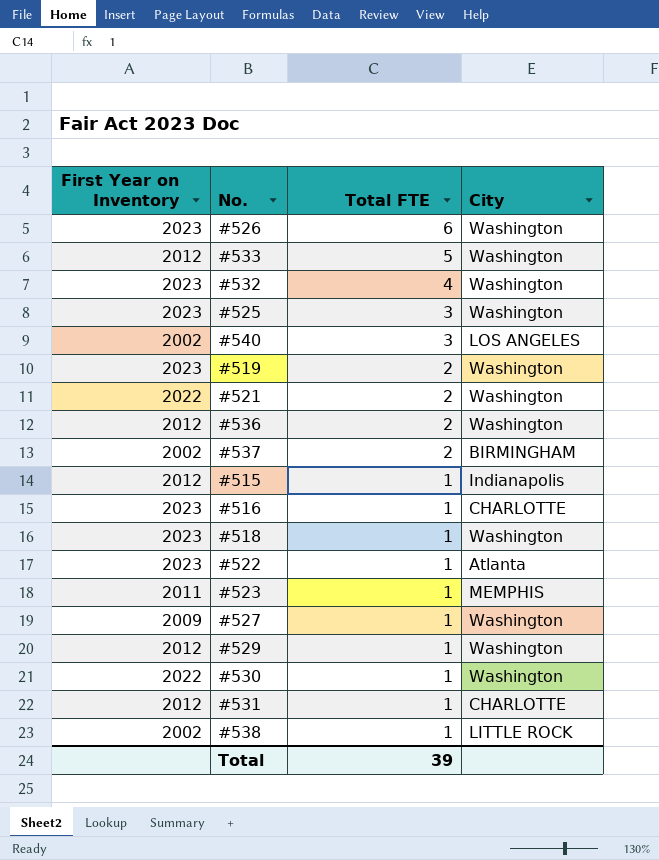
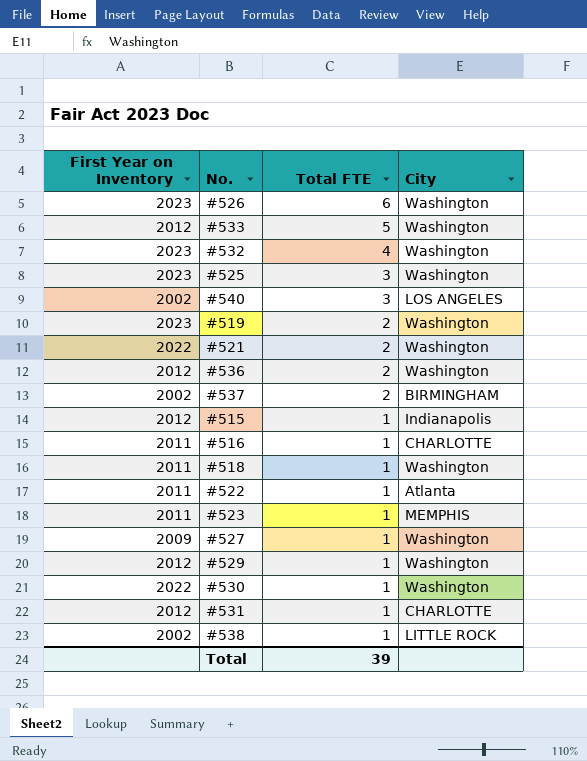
#516 | First Year on Inventory: 2023 -> 2011
#518 | First Year on Inventory: 2023 -> 2011
#522 | First Year on Inventory: 2023 -> 2011

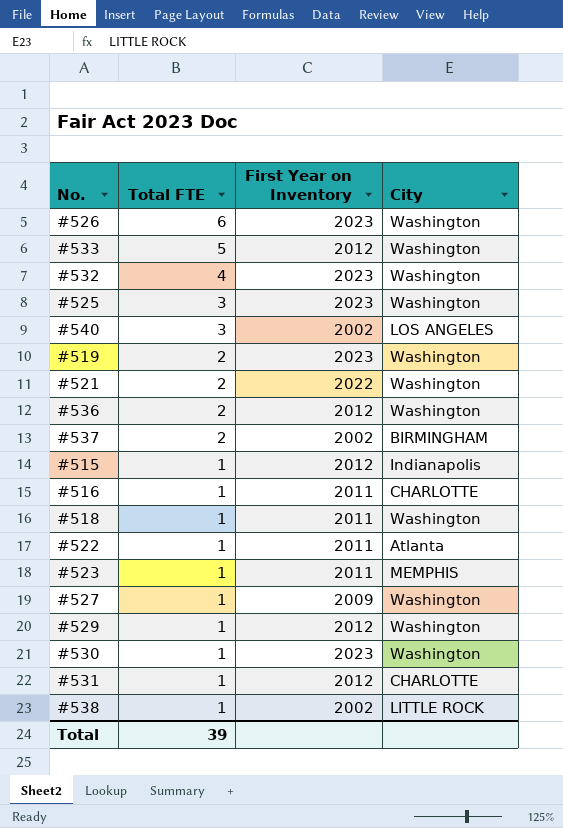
column First Year on Inventory | position: 1 -> 3
#530 | First Year on Inventory: 2022 -> 2023

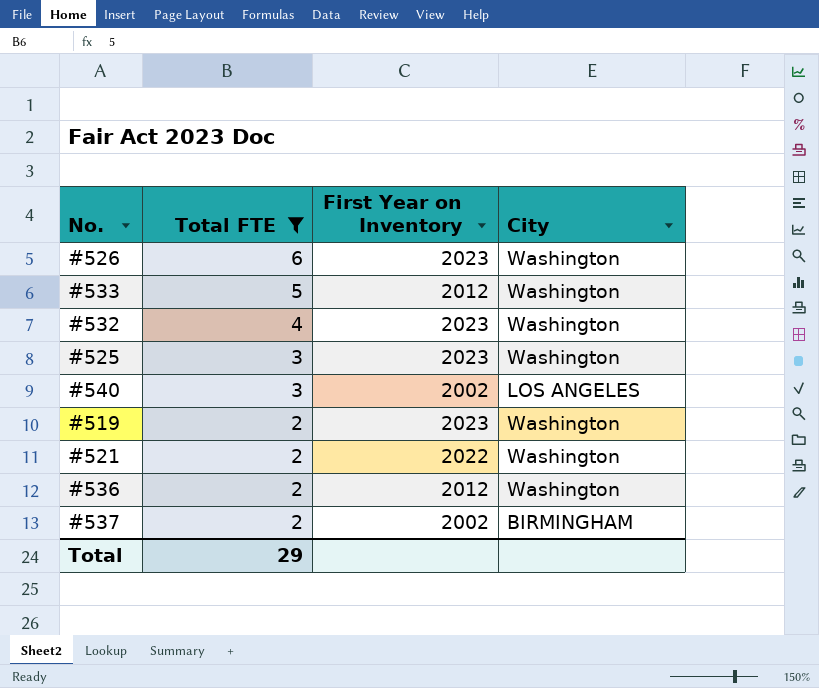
filter: none -> Total FTE != 1
Total | Total FTE: 39 -> 29

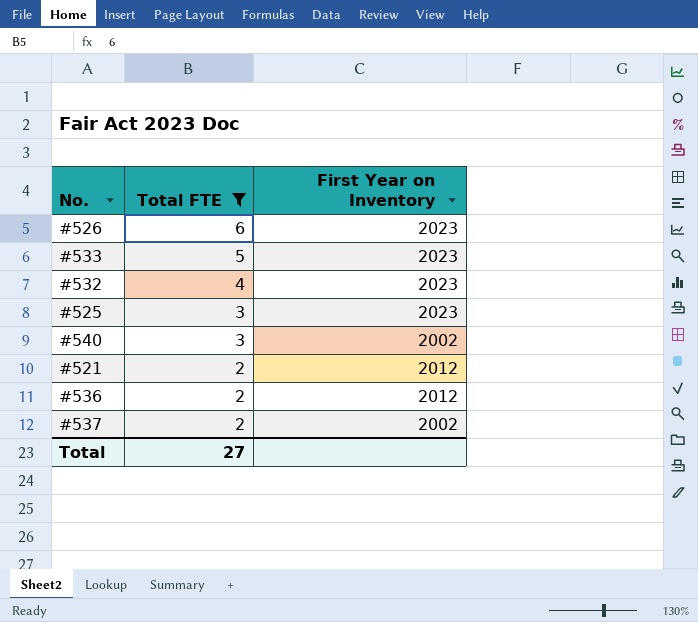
column City | position: 4 -> none
row #519: 2 | 2023 | Washington -> none
#533 | First Year on Inventory: 2012 -> 2023
#521 | First Year on Inventory: 2022 -> 2012
Total | Total FTE: 29 -> 27

